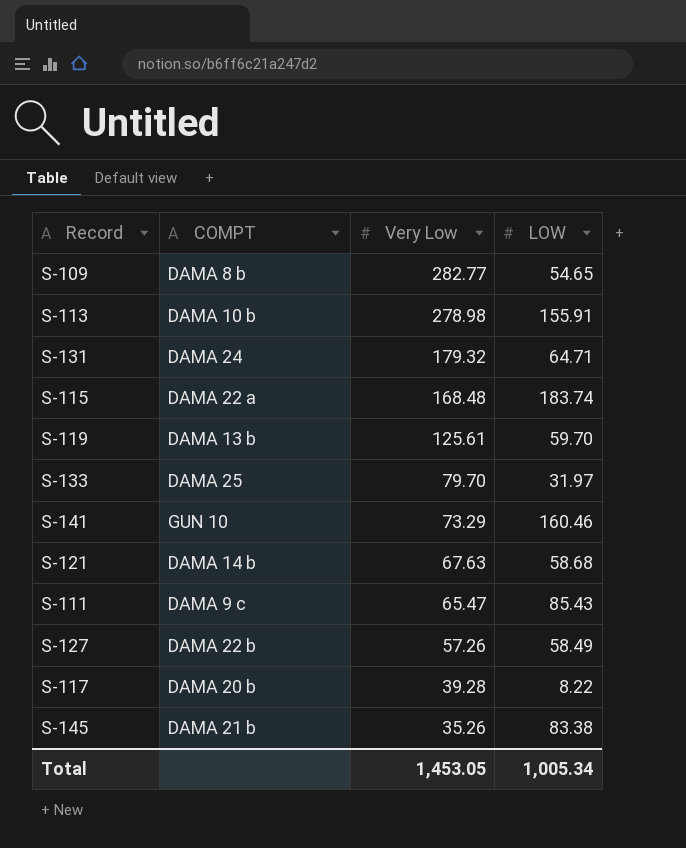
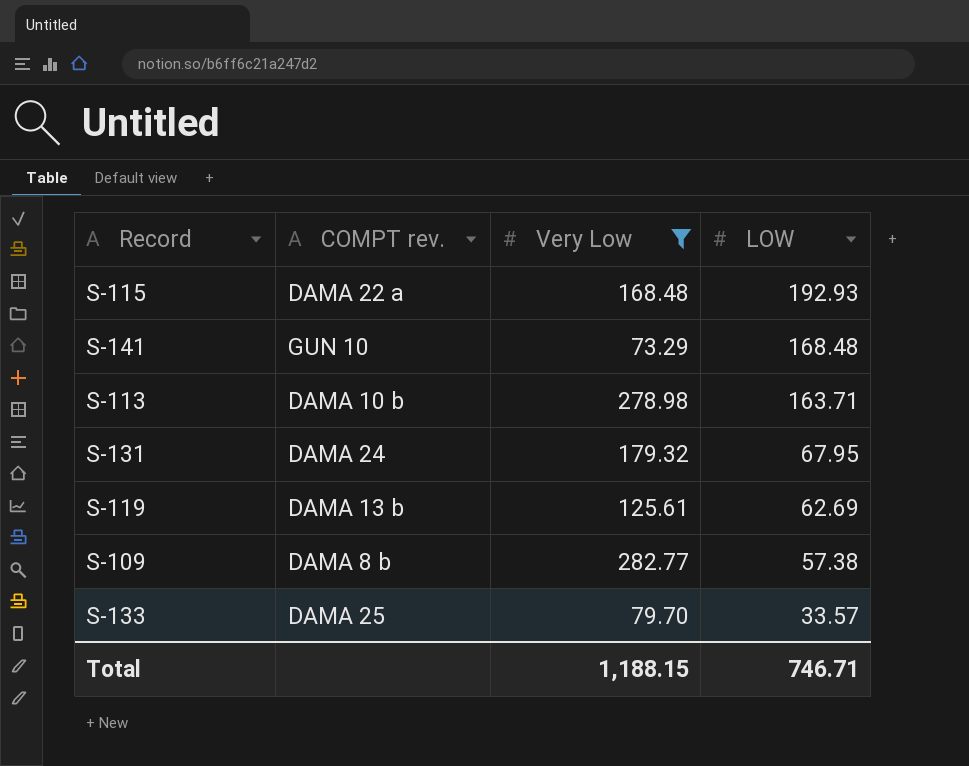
filter: none -> Very Low >= 73.29
row order: Very Low descending -> LOW descending
column name: COMPT -> COMPT rev.
S-115 | LOW: 183.74 -> 192.93
S-141 | LOW: 160.46 -> 168.48
S-113 | LOW: 155.91 -> 163.71
S-131 | LOW: 64.71 -> 67.95
S-119 | LOW: 59.70 -> 62.69
S-109 | LOW: 54.65 -> 57.38
S-133 | LOW: 31.97 -> 33.57
Total | Very Low: 1,453.05 -> 1,188.15
Total | LOW: 1,005.34 -> 746.71

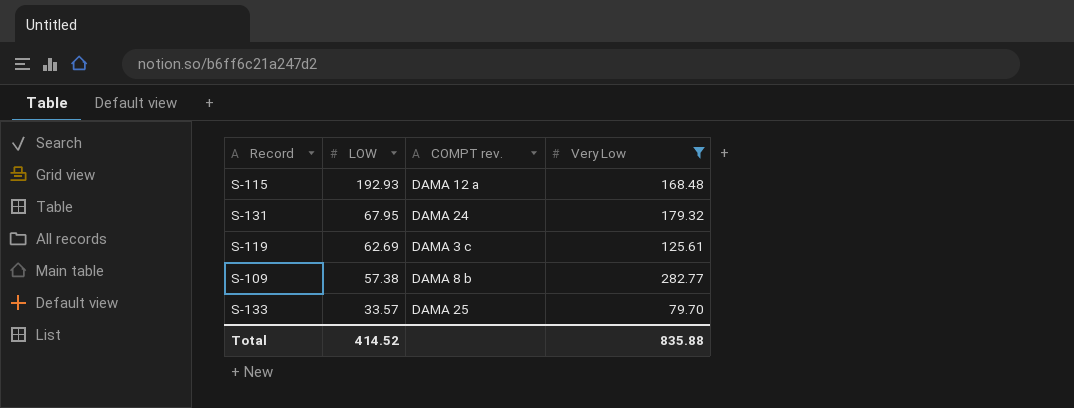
column LOW | position: 4 -> 2
row S-141: GUN 10 | 73.29 | 168.48 -> none
row S-113: DAMA 10 b | 278.98 | 163.71 -> none
S-115 | COMPT rev.: DAMA 22 a -> DAMA 12 a
S-119 | COMPT rev.: DAMA 13 b -> DAMA 3 c
Total | LOW: 746.71 -> 414.52
Total | Very Low: 1,188.15 -> 835.88

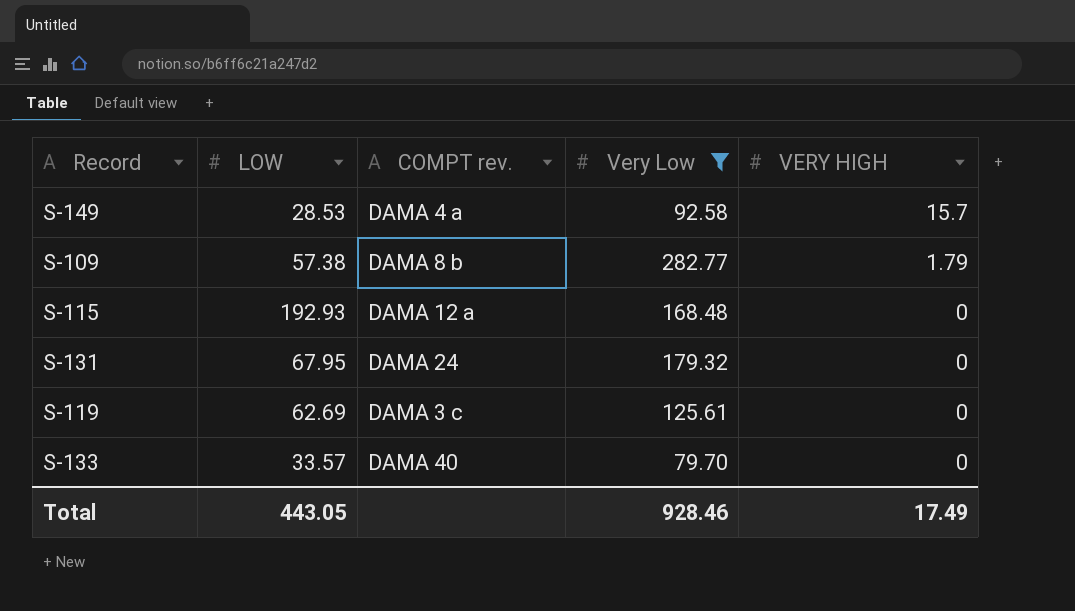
row order: LOW descending -> VERY HIGH descending
column VERY HIGH | position: none -> 5
row S-149: none -> 28.53 | DAMA 4 a | 92.58 | 15.7
S-133 | COMPT rev.: DAMA 25 -> DAMA 40
Total | LOW: 414.52 -> 443.05
Total | Very Low: 835.88 -> 928.46

